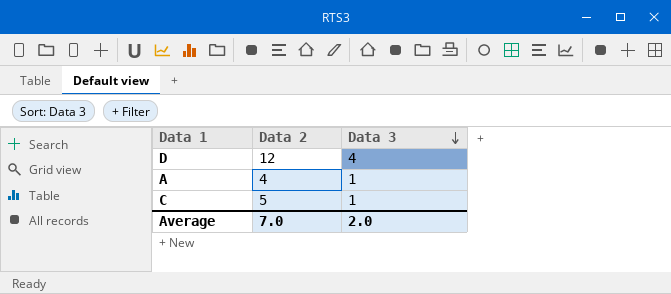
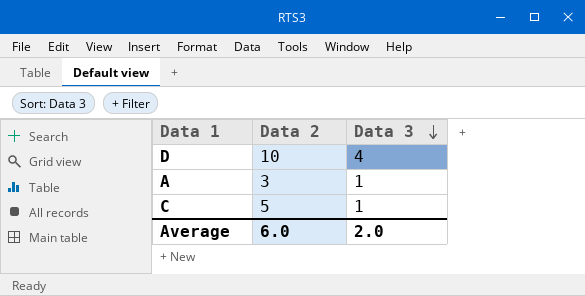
D | Data 2: 12 -> 10
A | Data 2: 4 -> 3
Average | Data 2: 7.0 -> 6.0

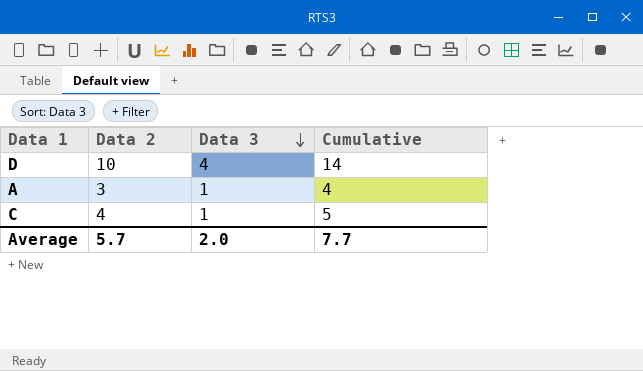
column Cumulative | formula: none -> [Data 2] + [Data 3]
C | Data 2: 5 -> 4
Average | Data 2: 6.0 -> 5.7

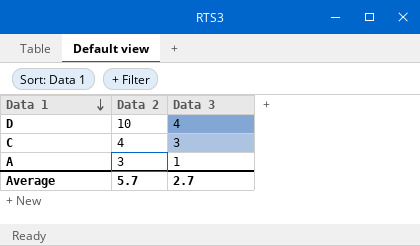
row order: Data 3 descending -> Data 1 descending
column Cumulative | formula: [Data 2] + [Data 3] -> none
C | Data 3: 1 -> 3
Average | Data 3: 2.0 -> 2.7

